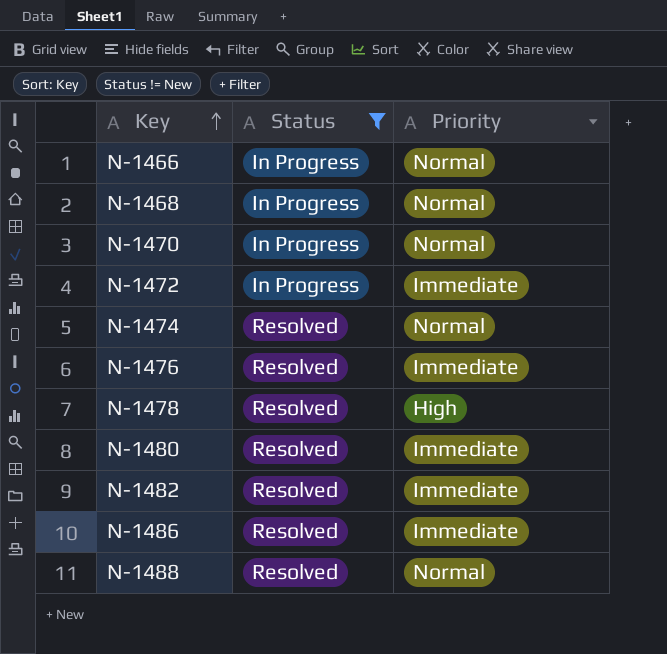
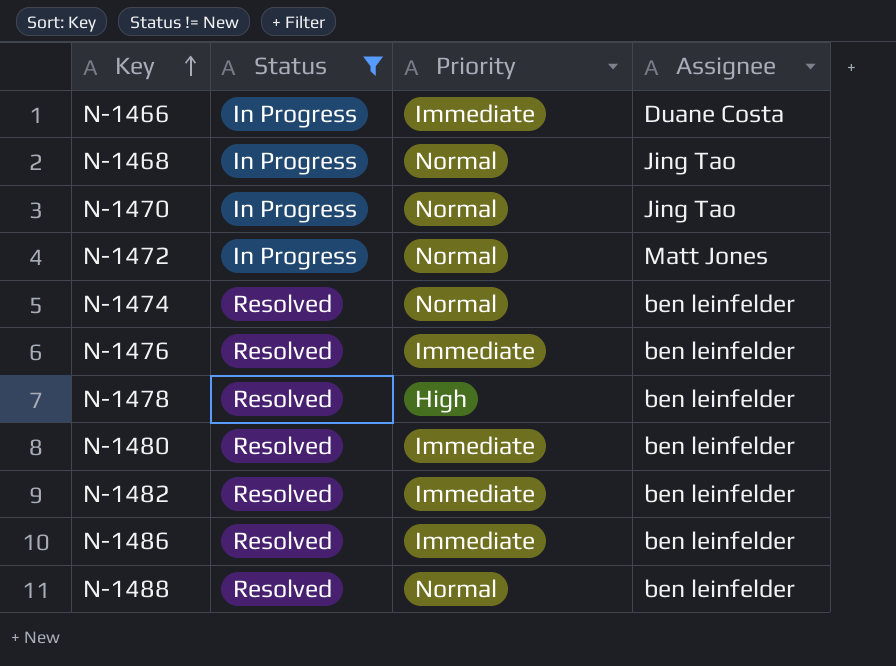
column Assignee | position: none -> 4
N-1466 | Priority: Normal -> Immediate
N-1472 | Priority: Immediate -> Normal

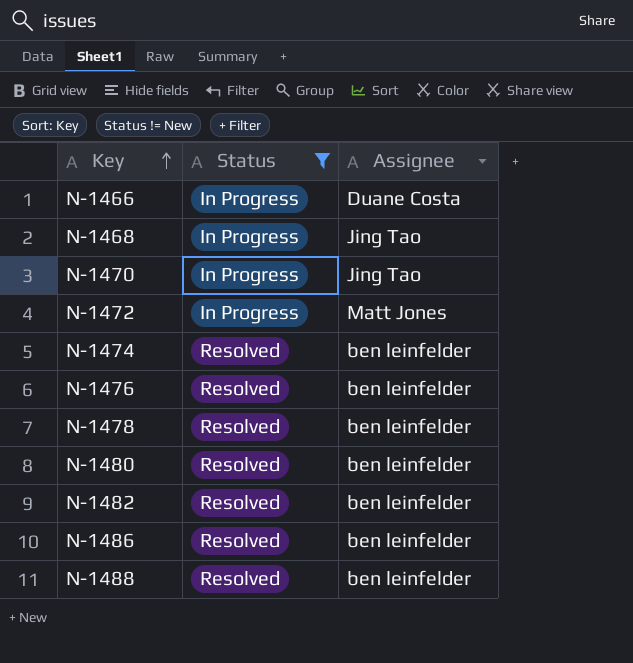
column Priority | position: 3 -> none

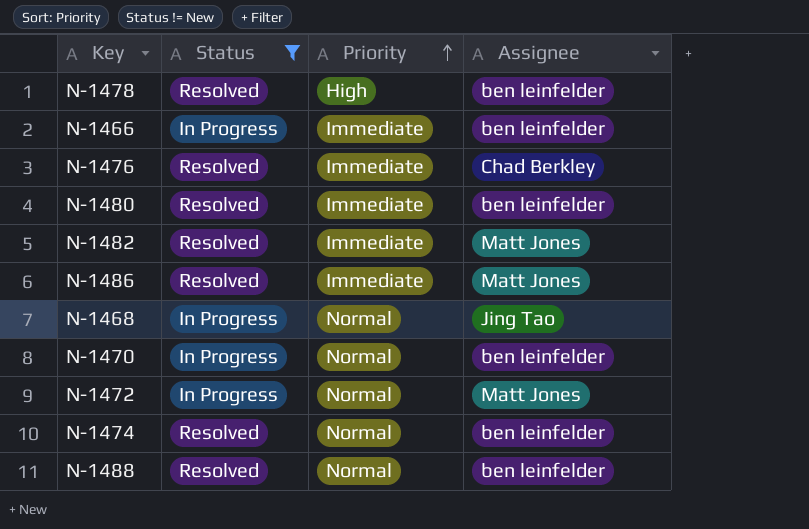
row order: Key ascending -> Priority ascending
column Priority | position: none -> 3
N-1466 | Assignee: Duane Costa -> ben leinfelder
N-1476 | Assignee: ben leinfelder -> Chad Berkley
N-1482 | Assignee: ben leinfelder -> Matt Jones
N-1486 | Assignee: ben leinfelder -> Matt Jones
N-1470 | Assignee: Jing Tao -> ben leinfelder

